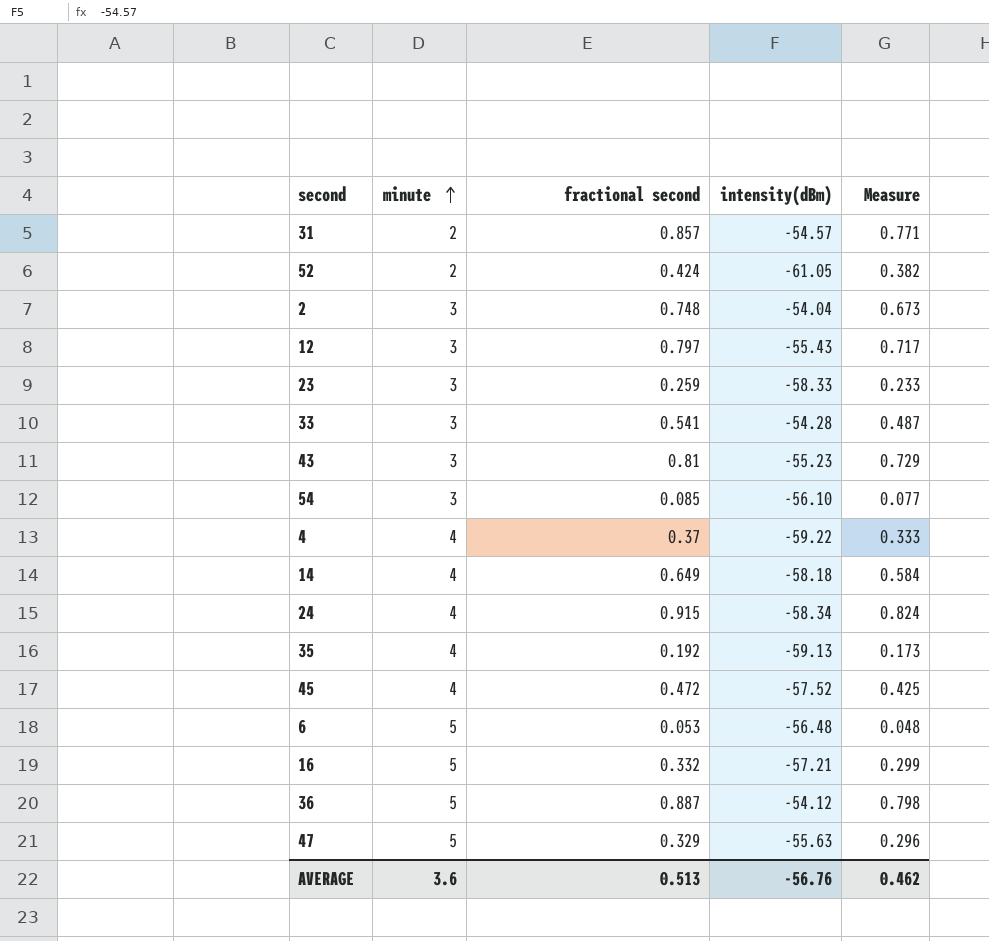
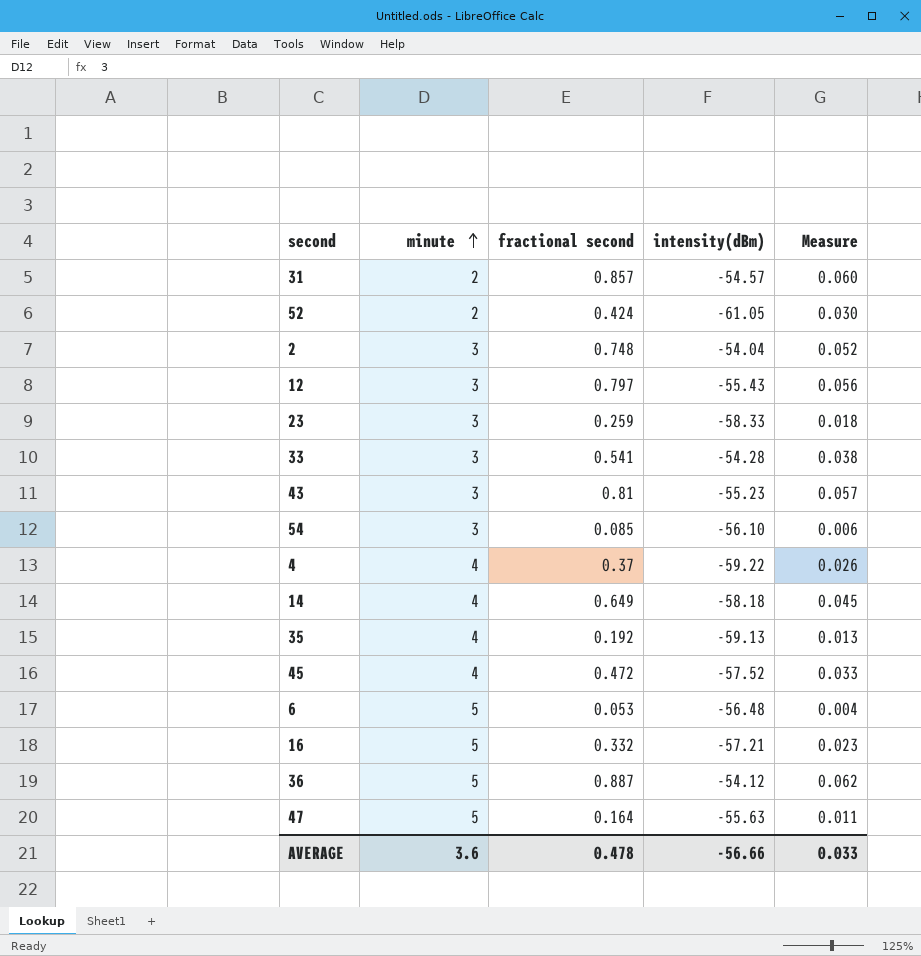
column Measure | formula: [fractional second] * 0.9 -> [fractional second] * 0.07
row 24: 4 | 0.915 | -58.34 | 0.824 -> none
47 | fractional second: 0.329 -> 0.164
AVERAGE | fractional second: 0.513 -> 0.478
AVERAGE | intensity(dBm): -56.76 -> -56.66
AVERAGE | Measure: 0.462 -> 0.033

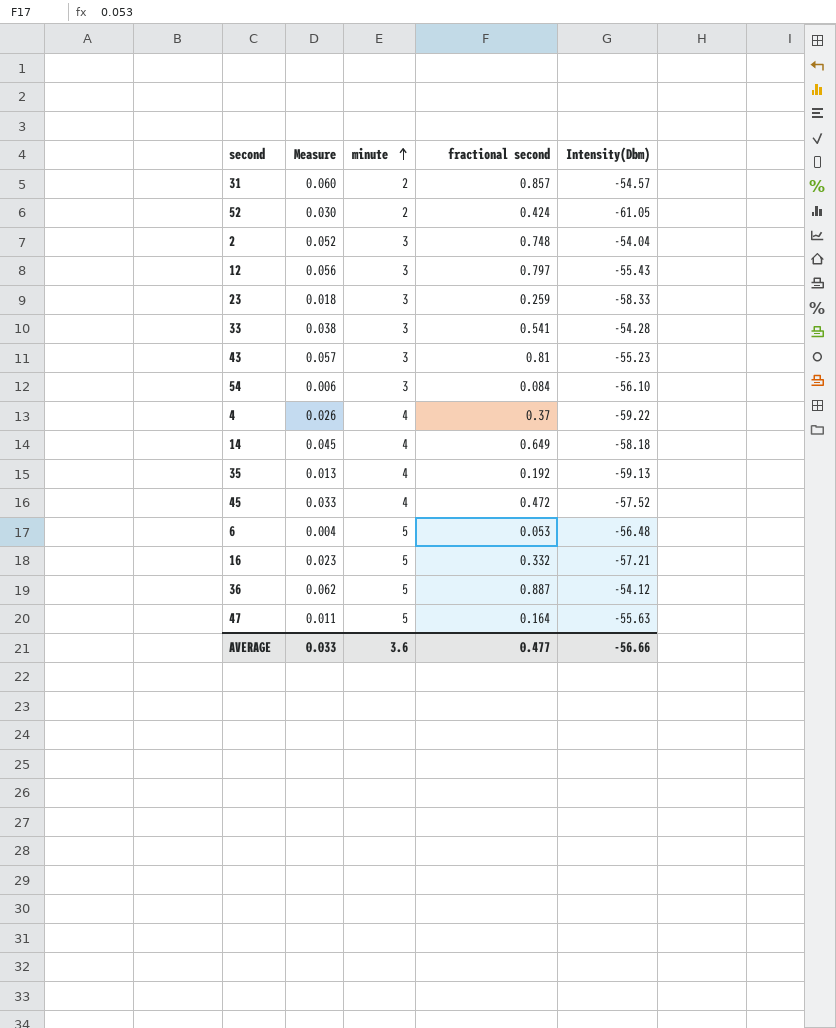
column Measure | position: 5 -> 2
column name: intensity(dBm) -> Intensity(Dbm)
54 | fractional second: 0.085 -> 0.084
AVERAGE | fractional second: 0.478 -> 0.477

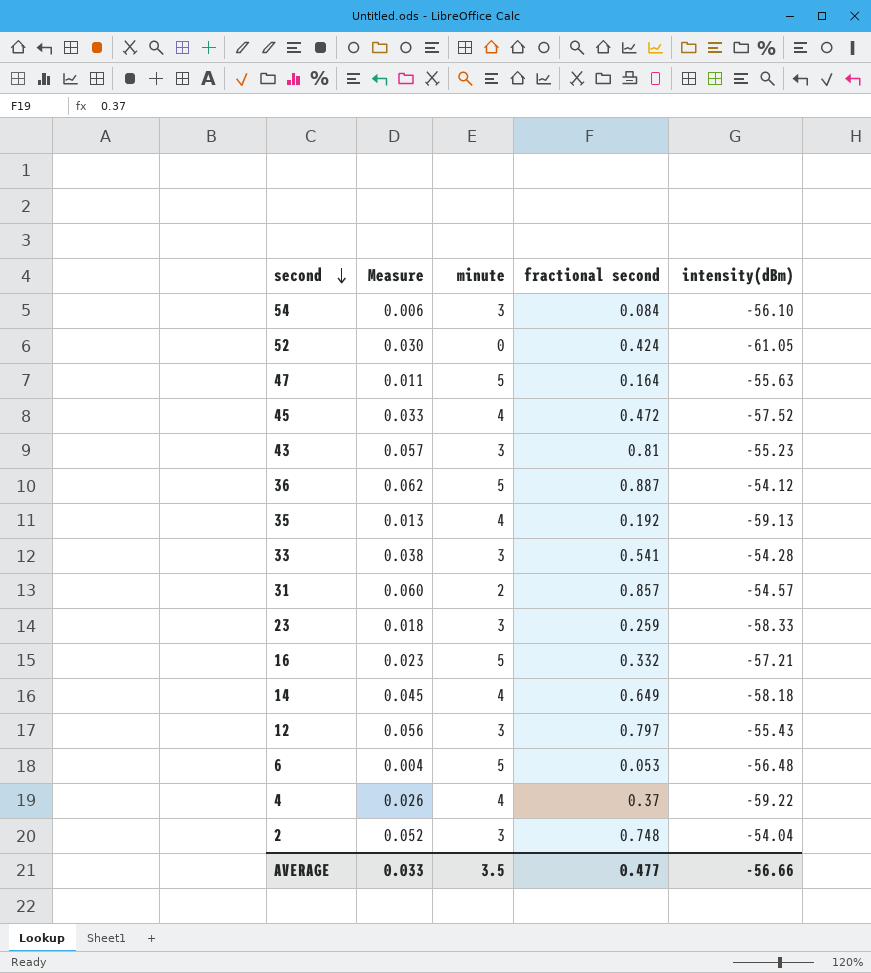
row order: minute ascending -> second descending
column name: Intensity(Dbm) -> intensity(dBm)
52 | minute: 2 -> 0
AVERAGE | minute: 3.6 -> 3.5

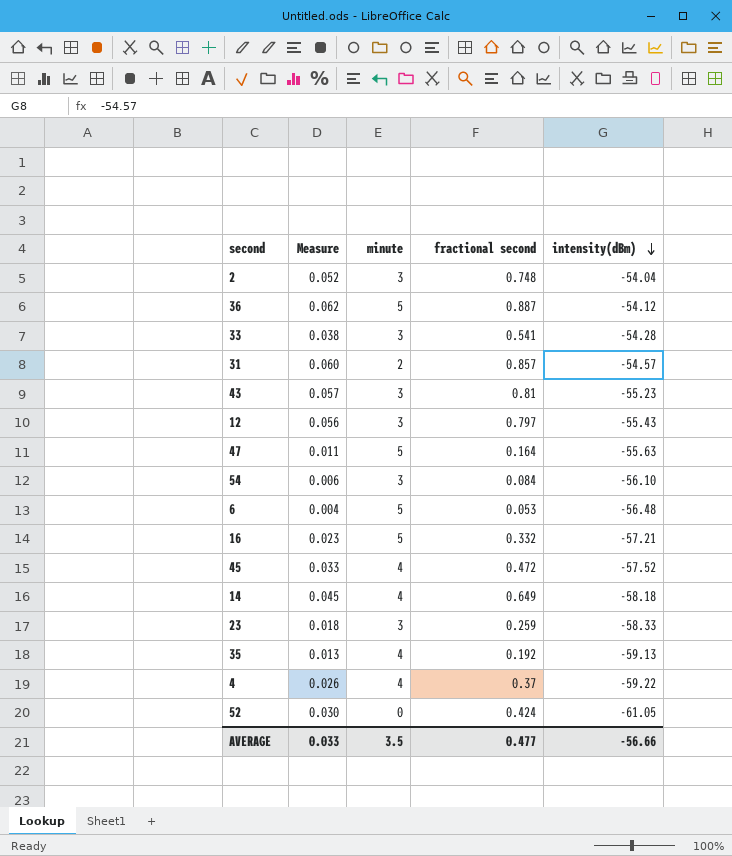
row order: second descending -> intensity(dBm) descending

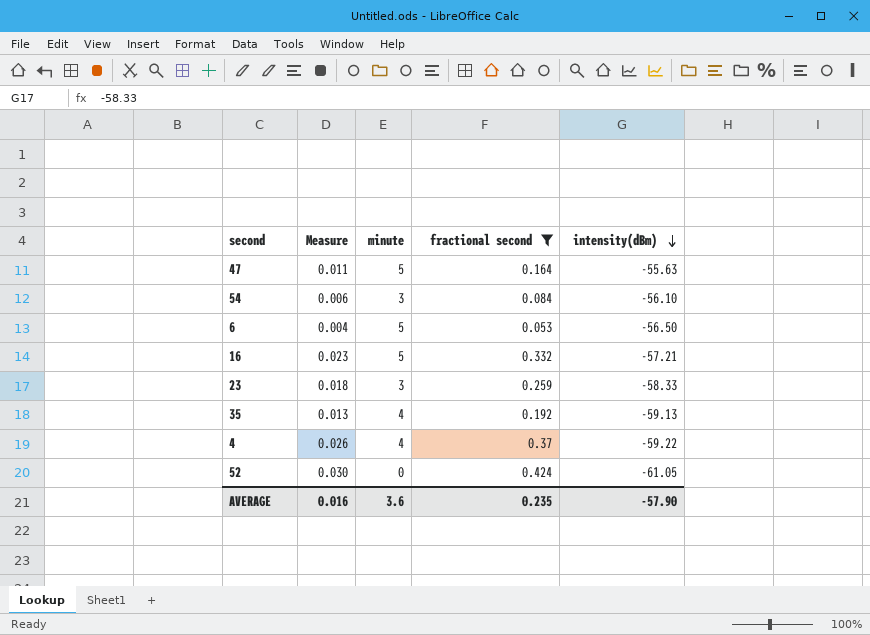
filter: none -> fractional second <= 0.424
6 | intensity(dBm): -56.48 -> -56.50
AVERAGE | Measure: 0.033 -> 0.016
AVERAGE | minute: 3.5 -> 3.6
AVERAGE | fractional second: 0.477 -> 0.235
AVERAGE | intensity(dBm): -56.66 -> -57.90

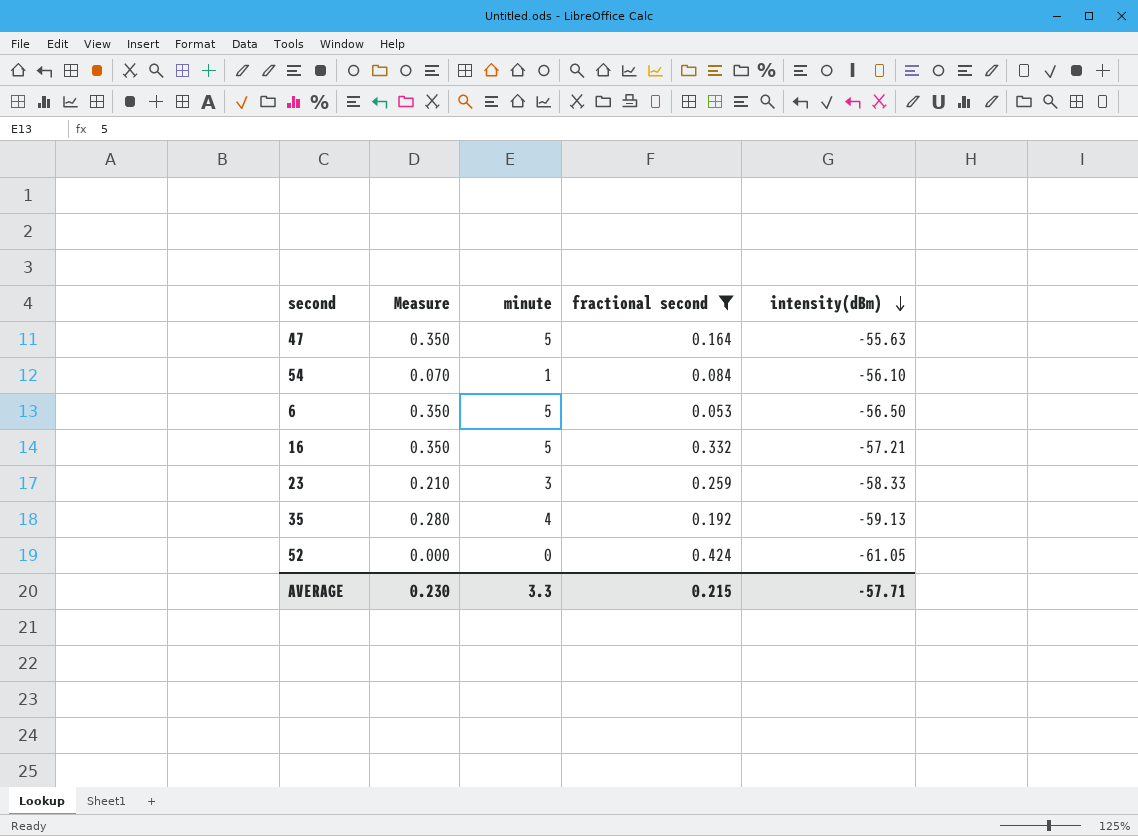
column Measure | formula: [fractional second] * 0.07 -> [minute] * 0.07
row 4: 0.026 | 4 | 0.37 | -59.22 -> none
54 | minute: 3 -> 1
AVERAGE | Measure: 0.016 -> 0.230
AVERAGE | minute: 3.6 -> 3.3
AVERAGE | fractional second: 0.235 -> 0.215
AVERAGE | intensity(dBm): -57.90 -> -57.71

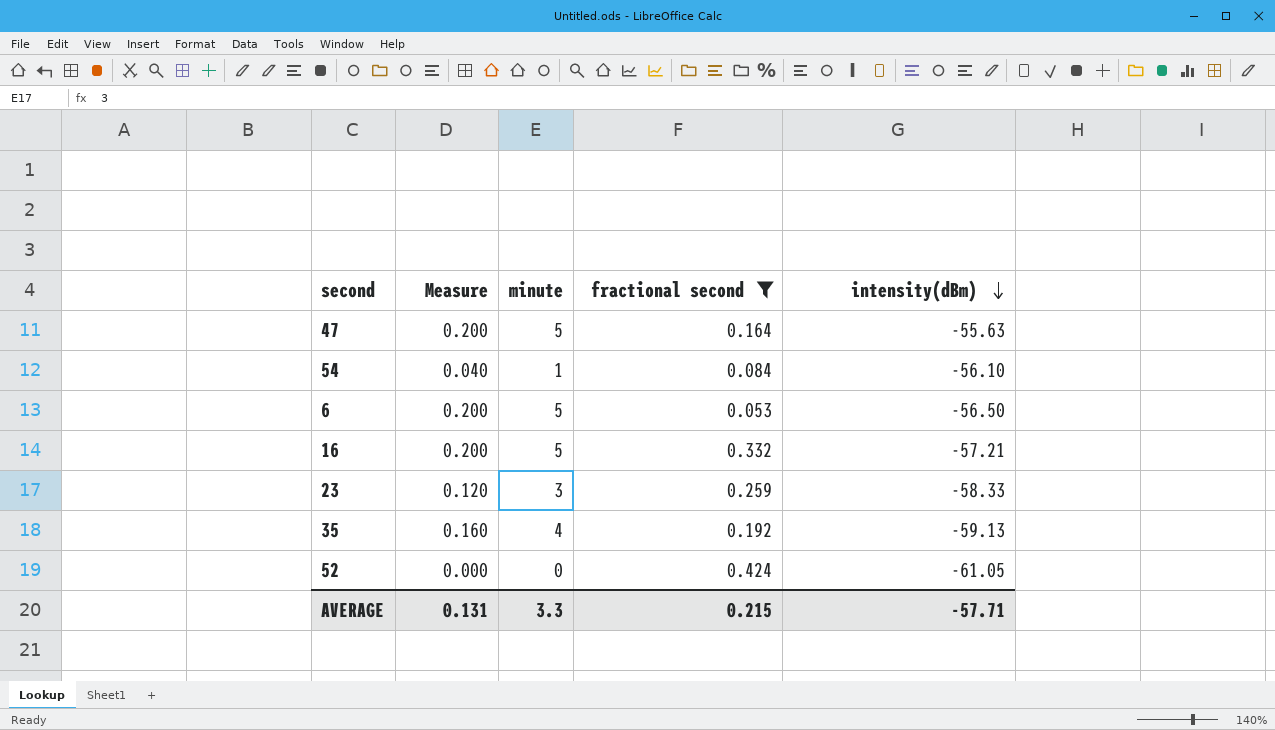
column Measure | formula: [minute] * 0.07 -> [minute] * 0.04
AVERAGE | Measure: 0.230 -> 0.131

